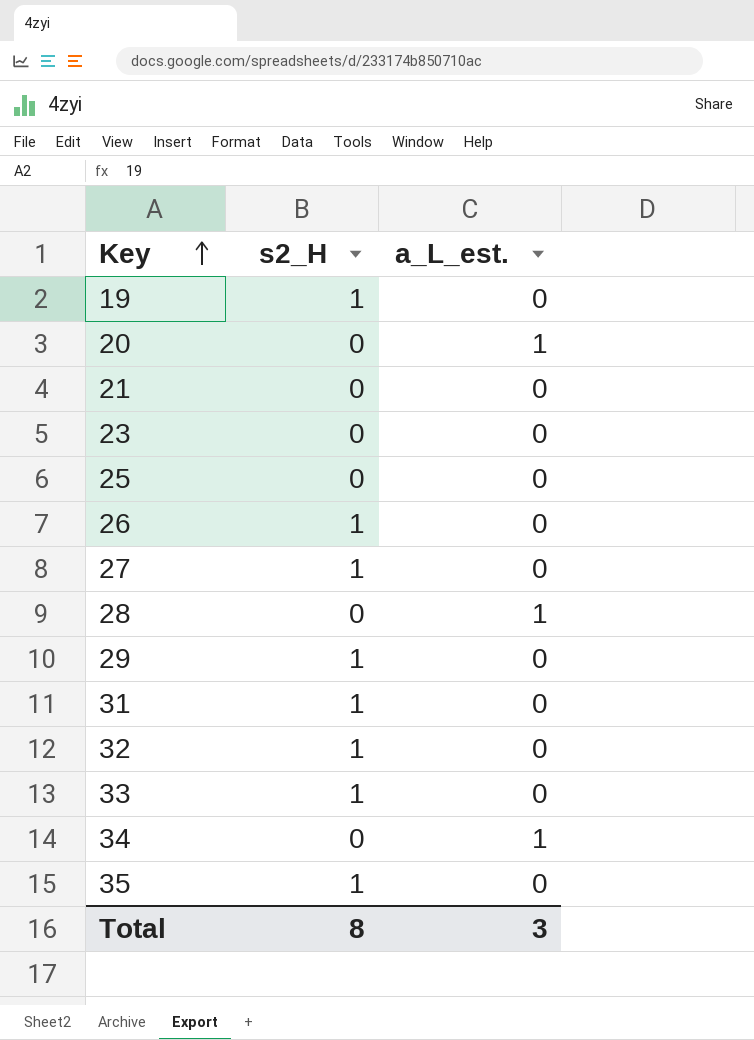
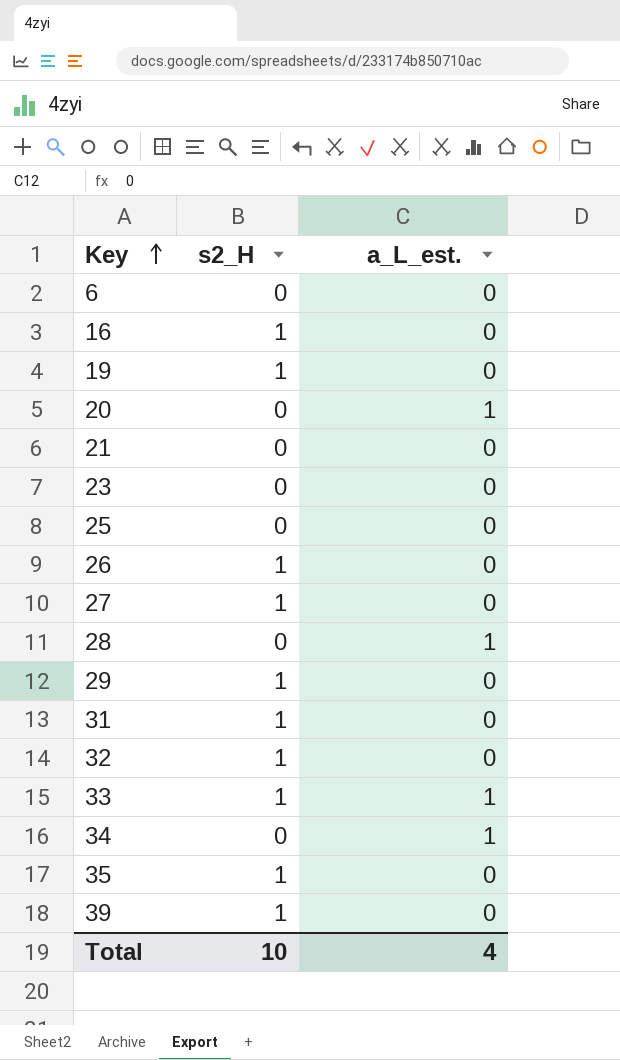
row 6: none -> 0 | 0
row 16: none -> 1 | 0
33 | a_L_est.: 0 -> 1
row 39: none -> 1 | 0
Total | s2_H: 8 -> 10
Total | a_L_est.: 3 -> 4

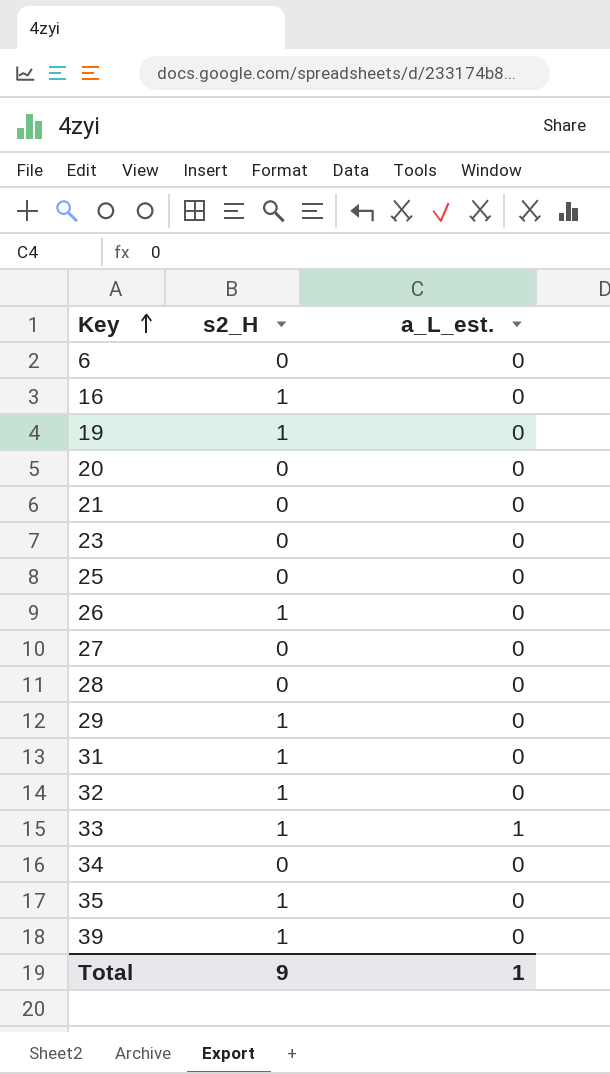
20 | a_L_est.: 1 -> 0
27 | s2_H: 1 -> 0
28 | a_L_est.: 1 -> 0
34 | a_L_est.: 1 -> 0
Total | s2_H: 10 -> 9
Total | a_L_est.: 4 -> 1

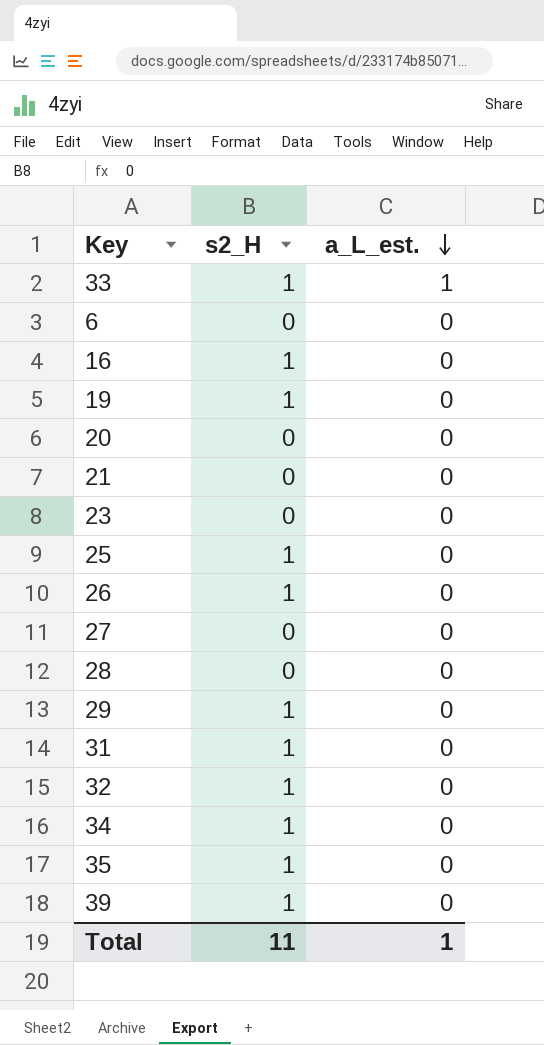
row order: Key ascending -> a_L_est. descending
25 | s2_H: 0 -> 1
34 | s2_H: 0 -> 1
Total | s2_H: 9 -> 11

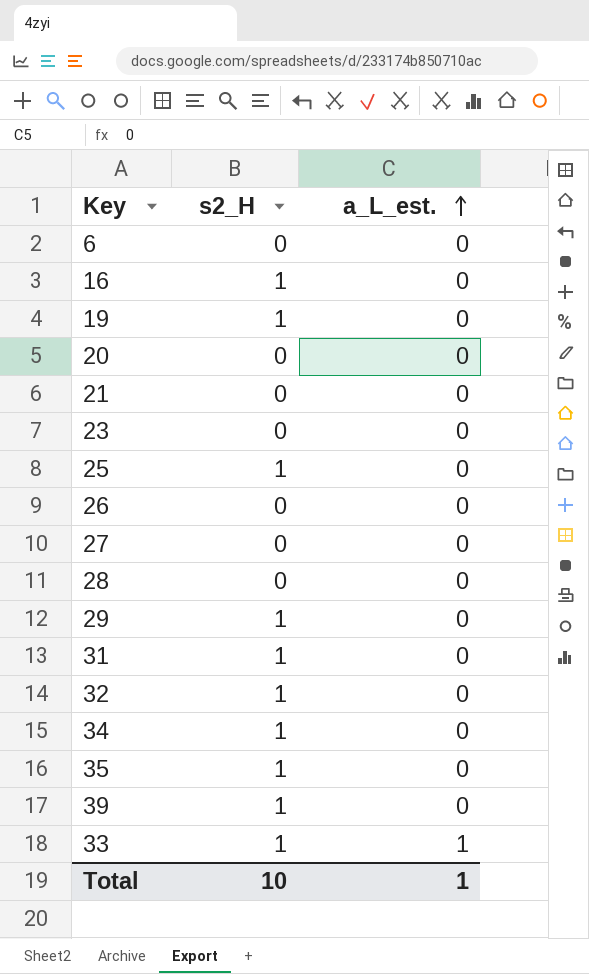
row order: a_L_est. descending -> a_L_est. ascending
26 | s2_H: 1 -> 0
Total | s2_H: 11 -> 10

